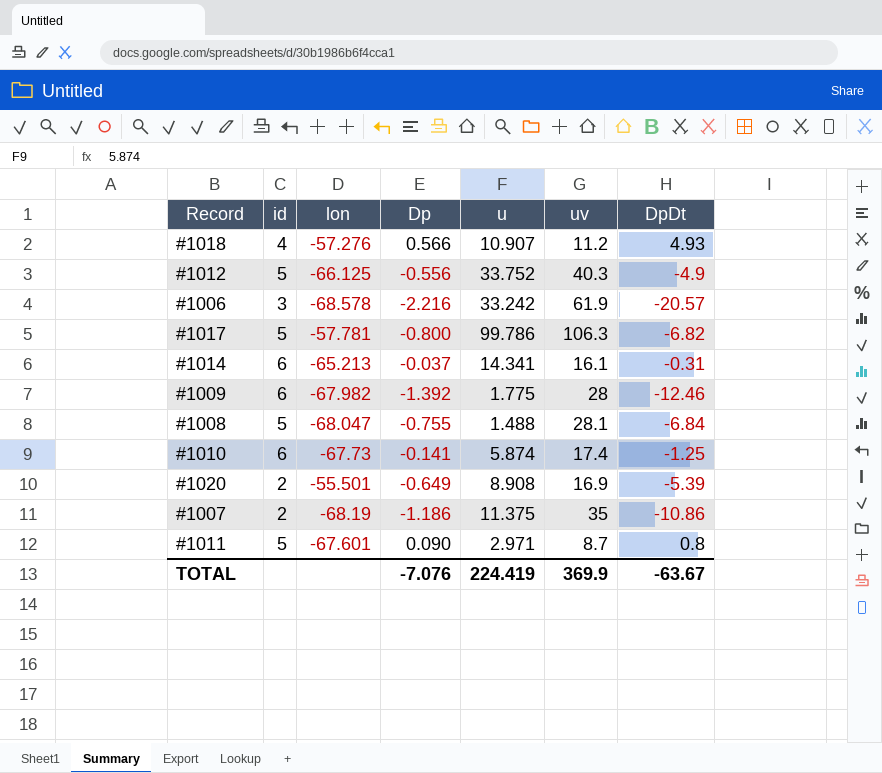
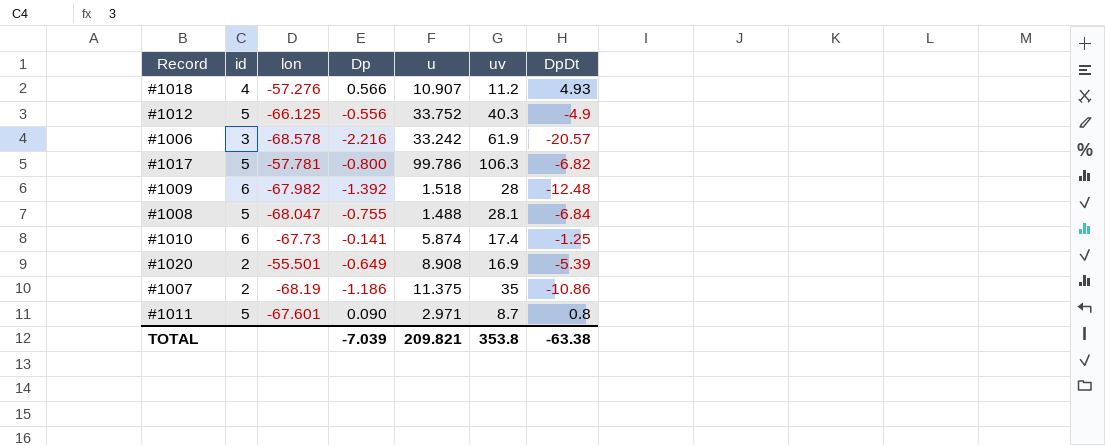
row #1014: 6 | -65.213 | -0.037 | 14.341 | 16.1 | -0.31 -> none
#1009 | u: 1.775 -> 1.518
#1009 | DpDt: -12.46 -> -12.48
TOTAL | Dp: -7.076 -> -7.039
TOTAL | u: 224.419 -> 209.821
TOTAL | uv: 369.9 -> 353.8
TOTAL | DpDt: -63.67 -> -63.38

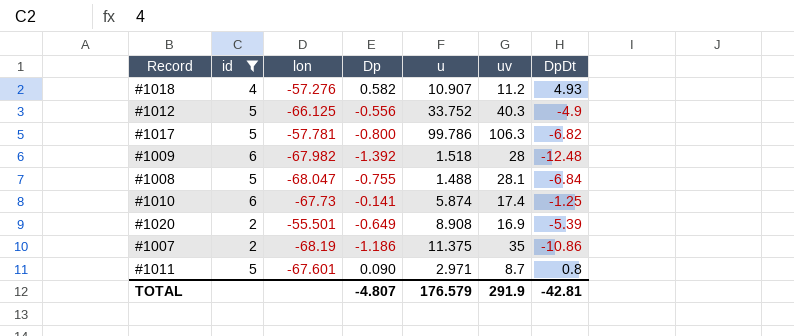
filter: none -> id != 3
#1018 | Dp: 0.566 -> 0.582
TOTAL | Dp: -7.039 -> -4.807
TOTAL | u: 209.821 -> 176.579
TOTAL | uv: 353.8 -> 291.9
TOTAL | DpDt: -63.38 -> -42.81

